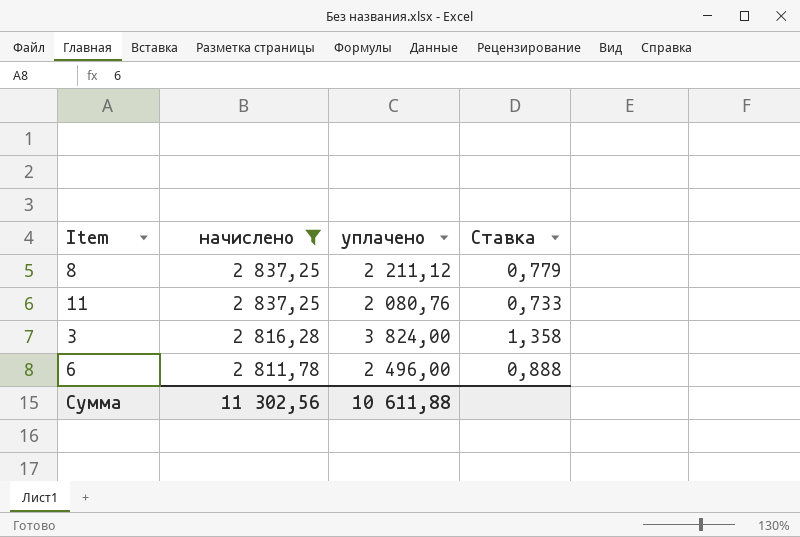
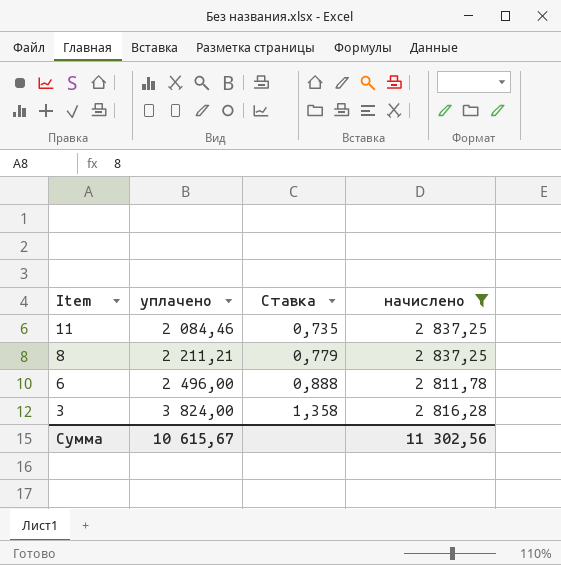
row order: начислено descending -> Item descending
column начислено | position: 2 -> 4
11 | уплачено: 2 080,76 -> 2 084,46
11 | Ставка: 0,733 -> 0,735
8 | уплачено: 2 211,12 -> 2 211,21
Сумма | уплачено: 10 611,88 -> 10 615,67

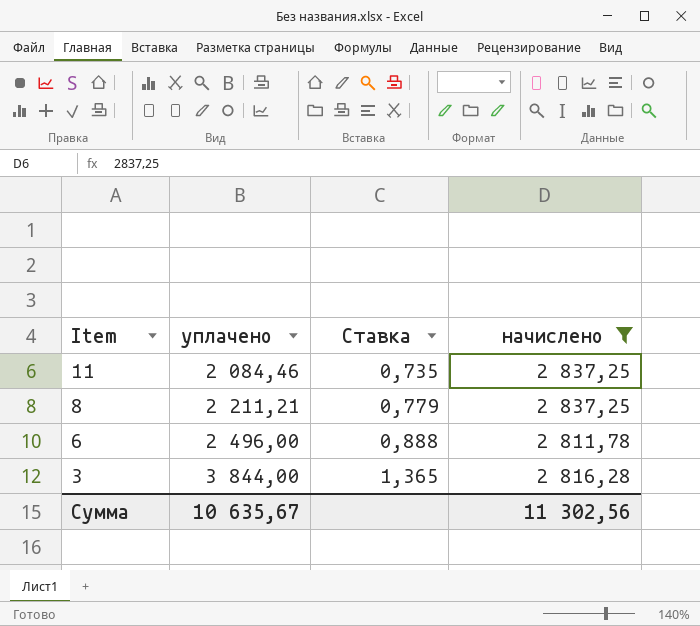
3 | уплачено: 3 824,00 -> 3 844,00
3 | Ставка: 1,358 -> 1,365
Сумма | уплачено: 10 615,67 -> 10 635,67

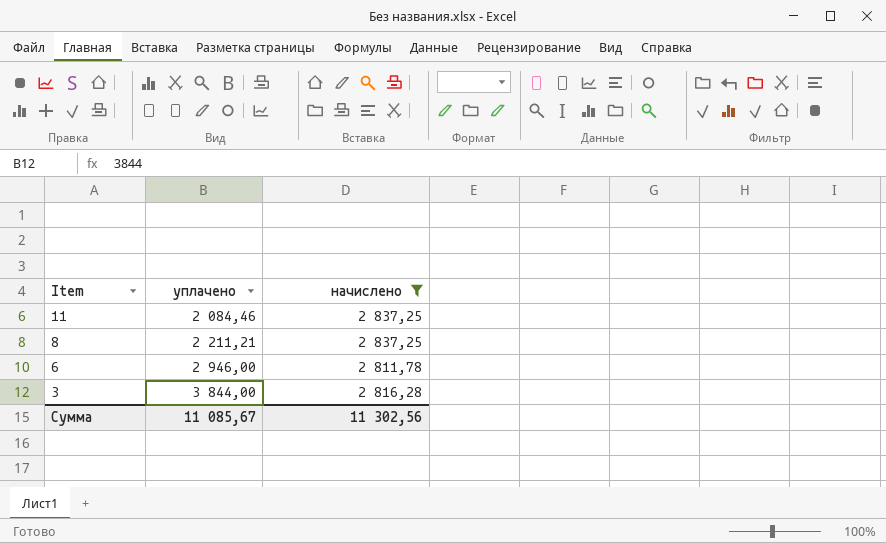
column Ставка | formula: [уплачено] / [начислено] -> none
6 | уплачено: 2 496,00 -> 2 946,00
Сумма | уплачено: 10 635,67 -> 11 085,67

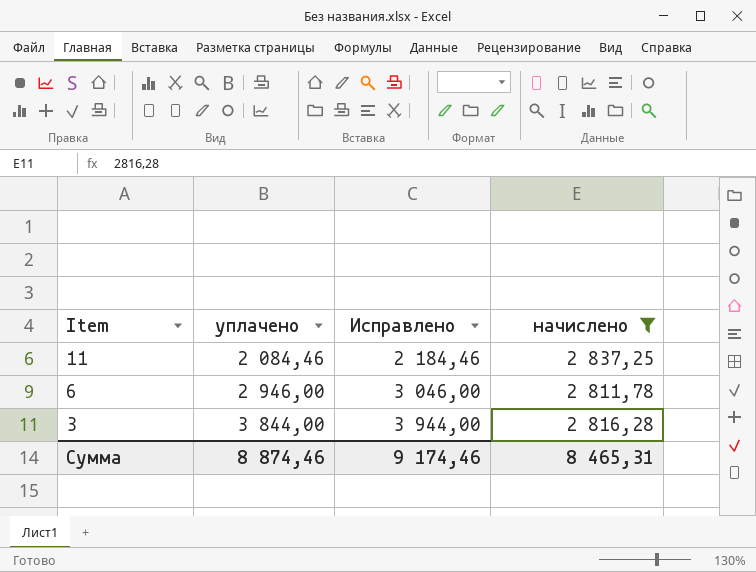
column Исправлено | formula: none -> [уплачено] + 100
row 8: 2 211,21 | 2 837,25 -> none
Сумма | уплачено: 11 085,67 -> 8 874,46
Сумма | начислено: 11 302,56 -> 8 465,31

